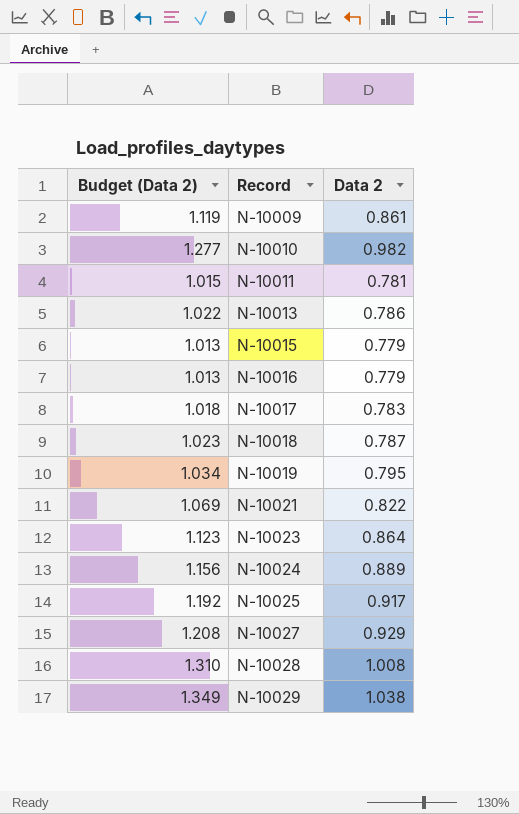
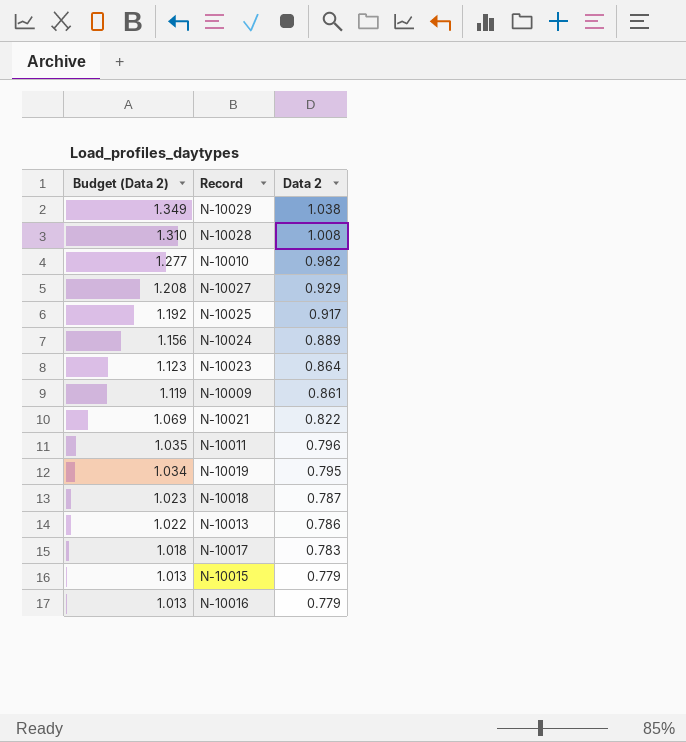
row order: Record ascending -> Budget (Data 2) descending
N-10011 | Budget (Data 2): 1.015 -> 1.035
N-10011 | Data 2: 0.781 -> 0.796

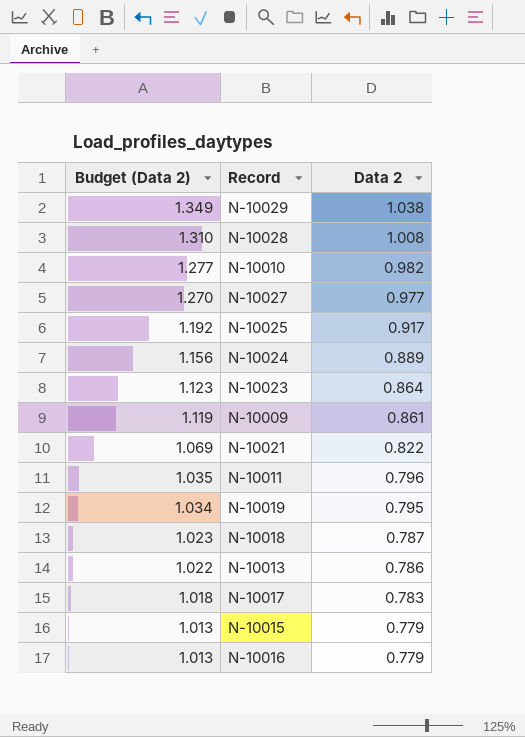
N-10027 | Budget (Data 2): 1.208 -> 1.270
N-10027 | Data 2: 0.929 -> 0.977

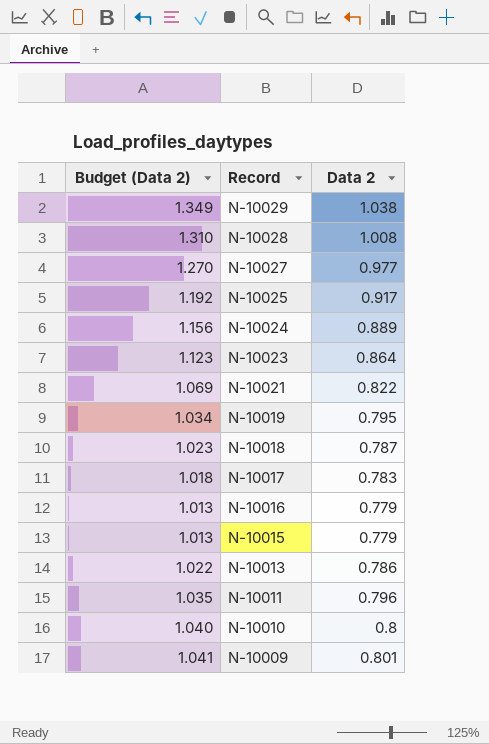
row order: Budget (Data 2) descending -> Record descending
N-10010 | Budget (Data 2): 1.277 -> 1.040
N-10010 | Data 2: 0.982 -> 0.8
N-10009 | Budget (Data 2): 1.119 -> 1.041
N-10009 | Data 2: 0.861 -> 0.801

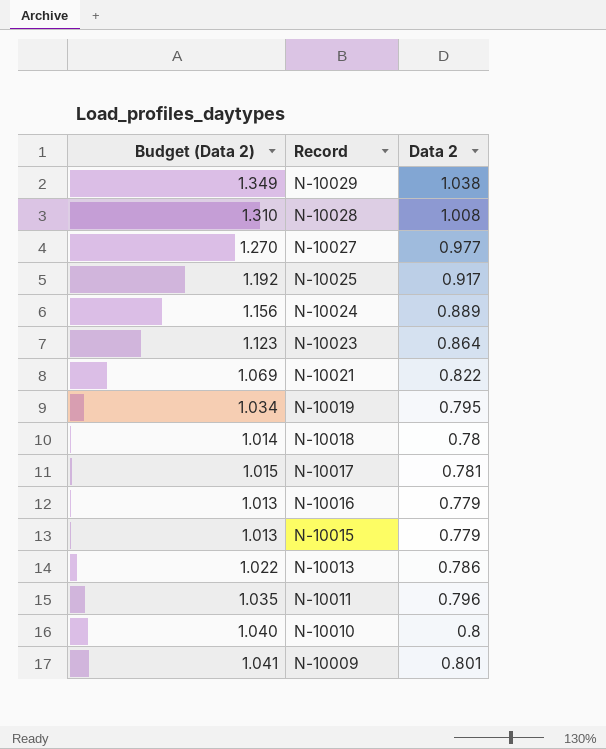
N-10018 | Budget (Data 2): 1.023 -> 1.014
N-10018 | Data 2: 0.787 -> 0.78
N-10017 | Budget (Data 2): 1.018 -> 1.015
N-10017 | Data 2: 0.783 -> 0.781

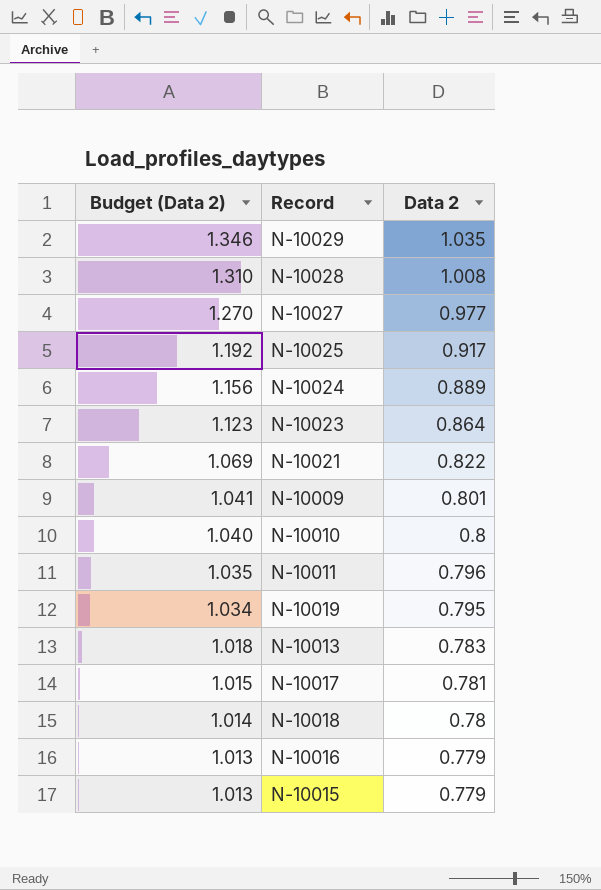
row order: Record descending -> Budget (Data 2) descending
N-10029 | Budget (Data 2): 1.349 -> 1.346
N-10029 | Data 2: 1.038 -> 1.035
N-10013 | Budget (Data 2): 1.022 -> 1.018
N-10013 | Data 2: 0.786 -> 0.783

